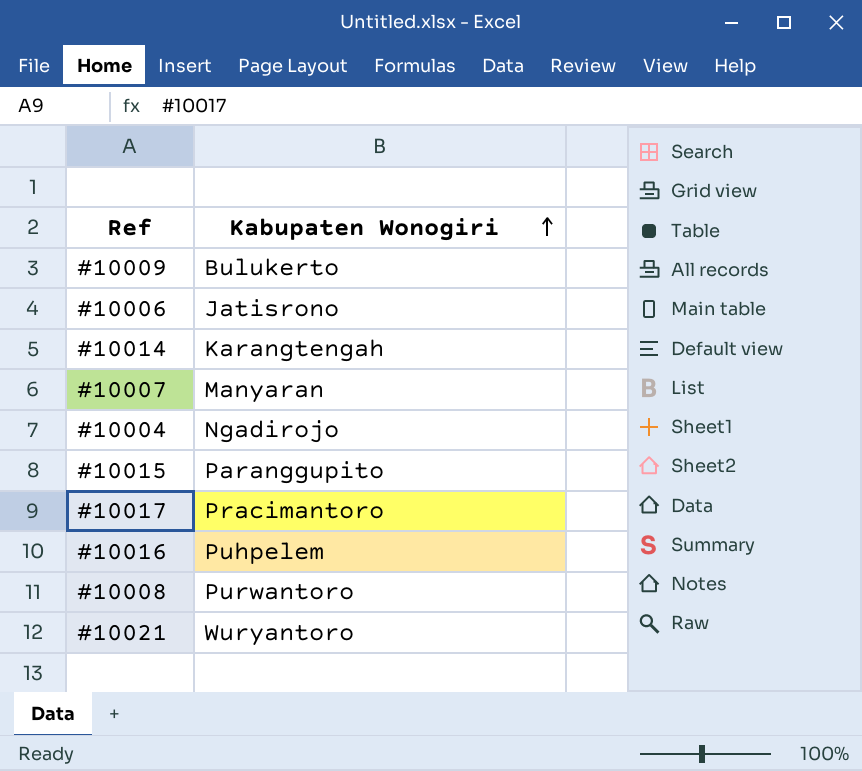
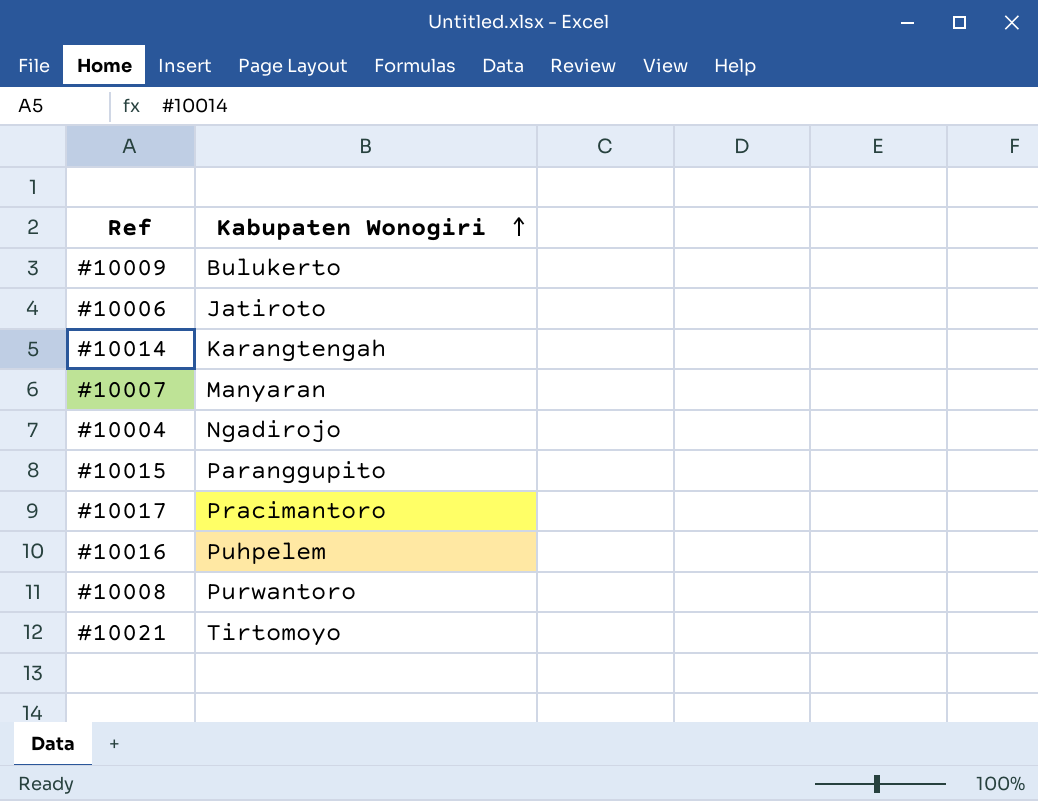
#10006 | Kabupaten Wonogiri: Jatisrono -> Jatiroto
#10021 | Kabupaten Wonogiri: Wuryantoro -> Tirtomoyo

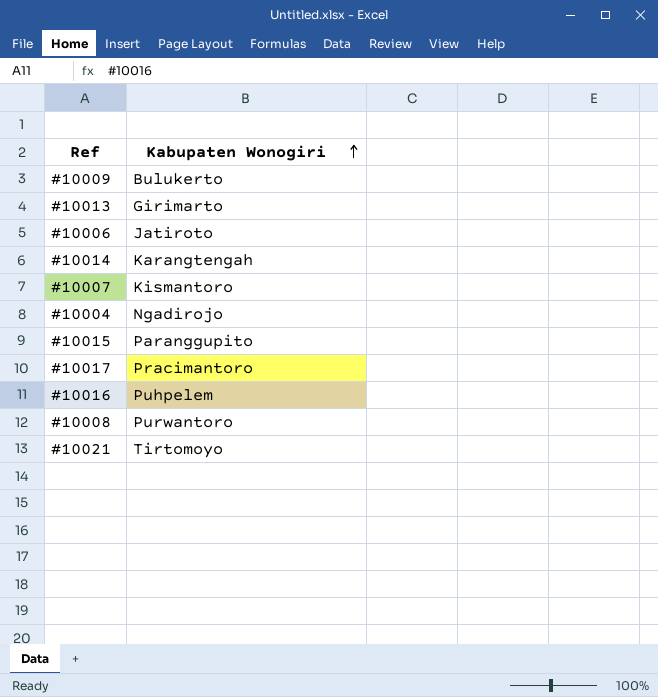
row #10013: none -> Girimarto
#10007 | Kabupaten Wonogiri: Manyaran -> Kismantoro

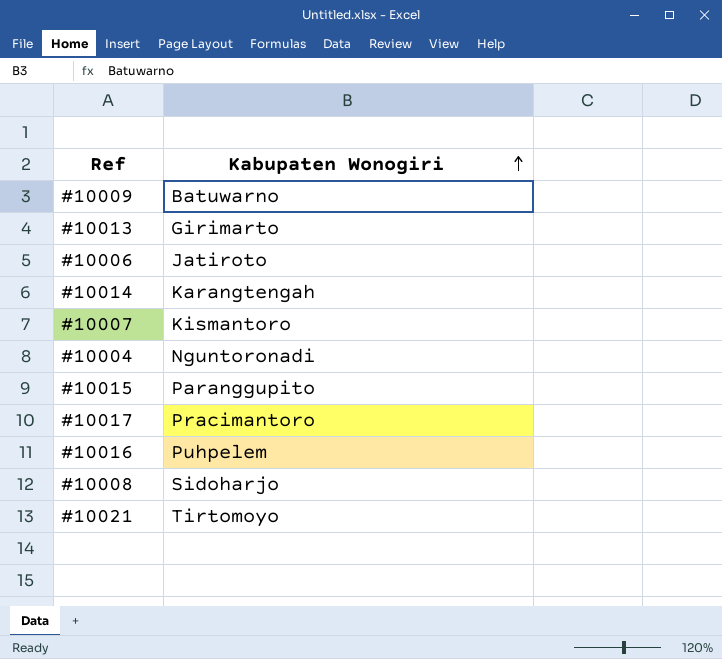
#10009 | Kabupaten Wonogiri: Bulukerto -> Batuwarno
#10004 | Kabupaten Wonogiri: Ngadirojo -> Nguntoronadi
#10008 | Kabupaten Wonogiri: Purwantoro -> Sidoharjo

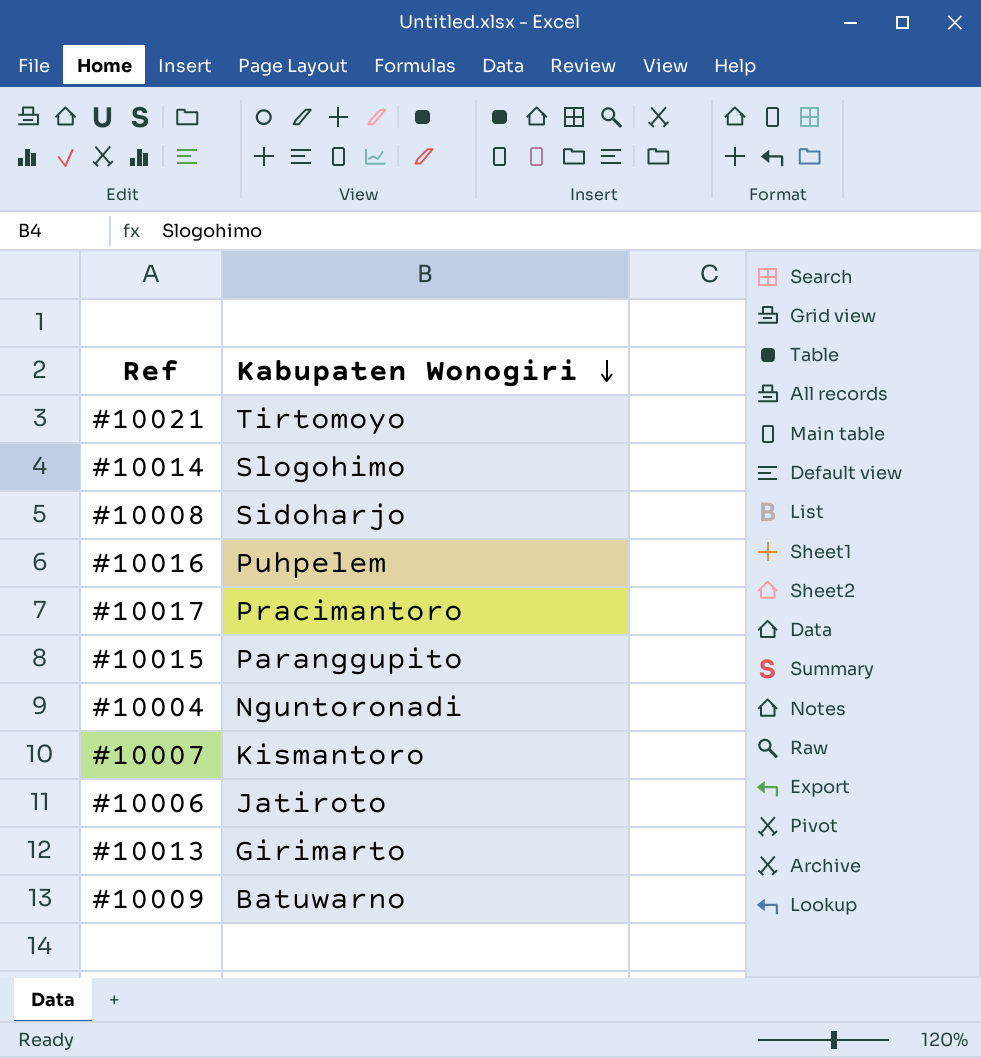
row order: Kabupaten Wonogiri ascending -> Kabupaten Wonogiri descending
#10014 | Kabupaten Wonogiri: Karangtengah -> Slogohimo

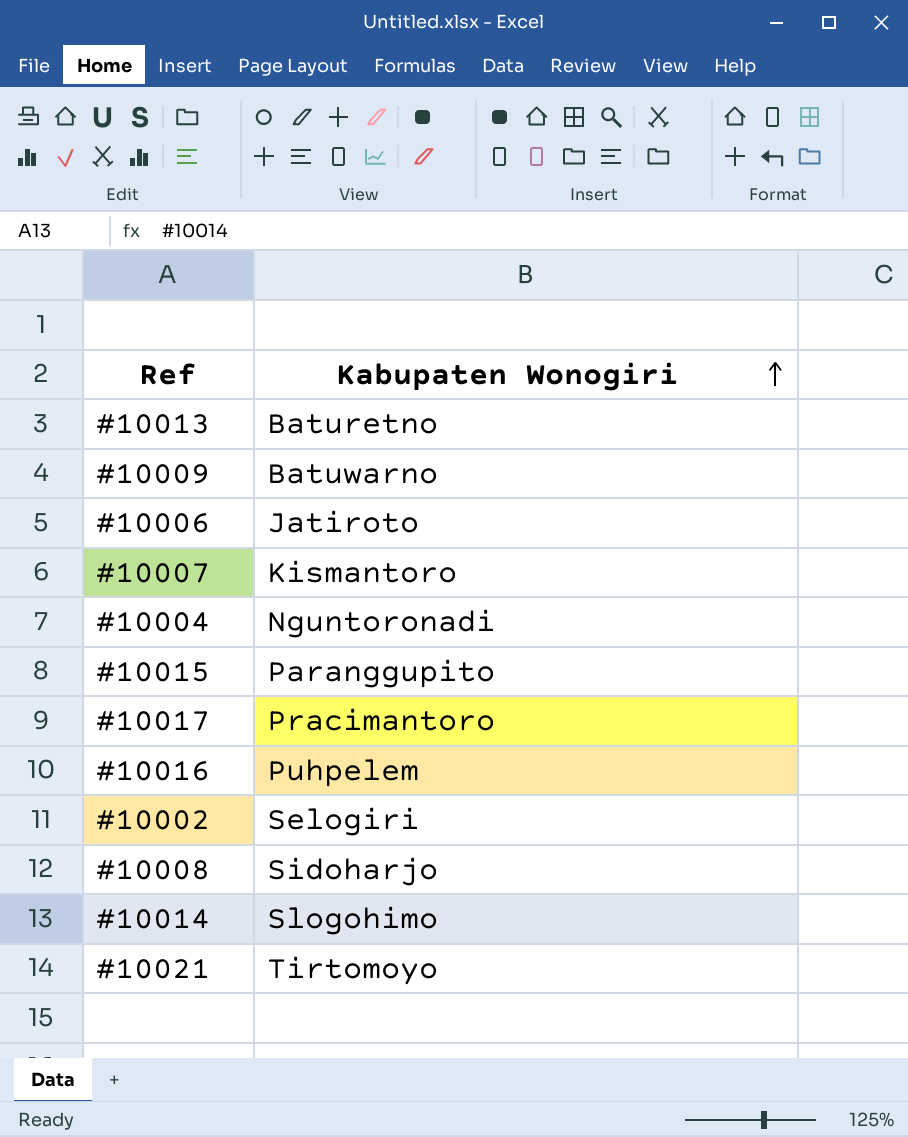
row order: Kabupaten Wonogiri descending -> Kabupaten Wonogiri ascending
#10013 | Kabupaten Wonogiri: Girimarto -> Baturetno
row #10002: none -> Selogiri

